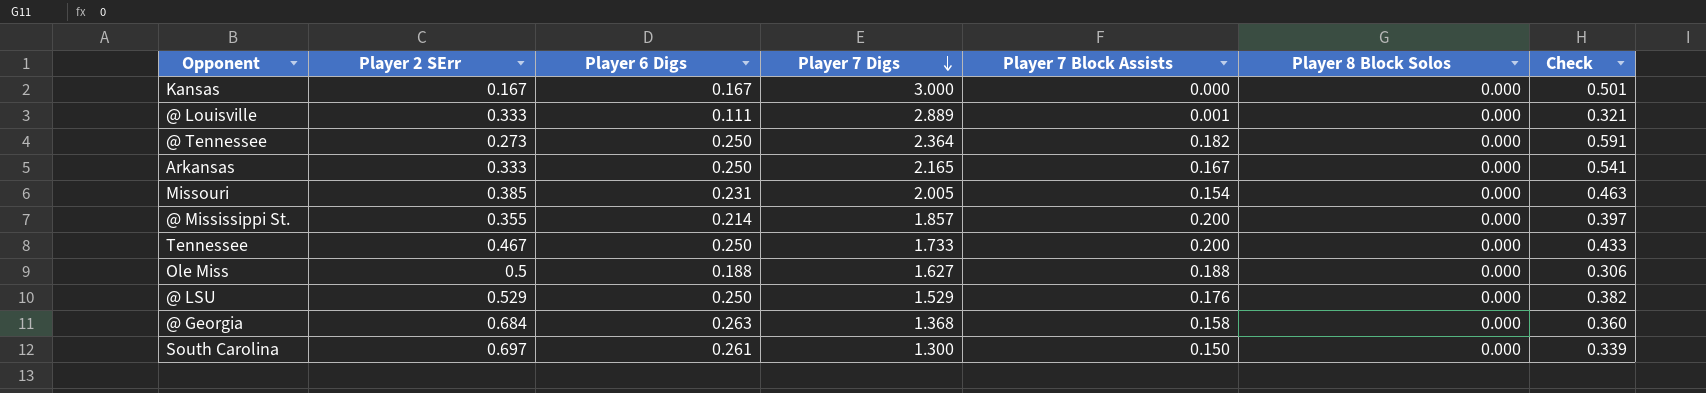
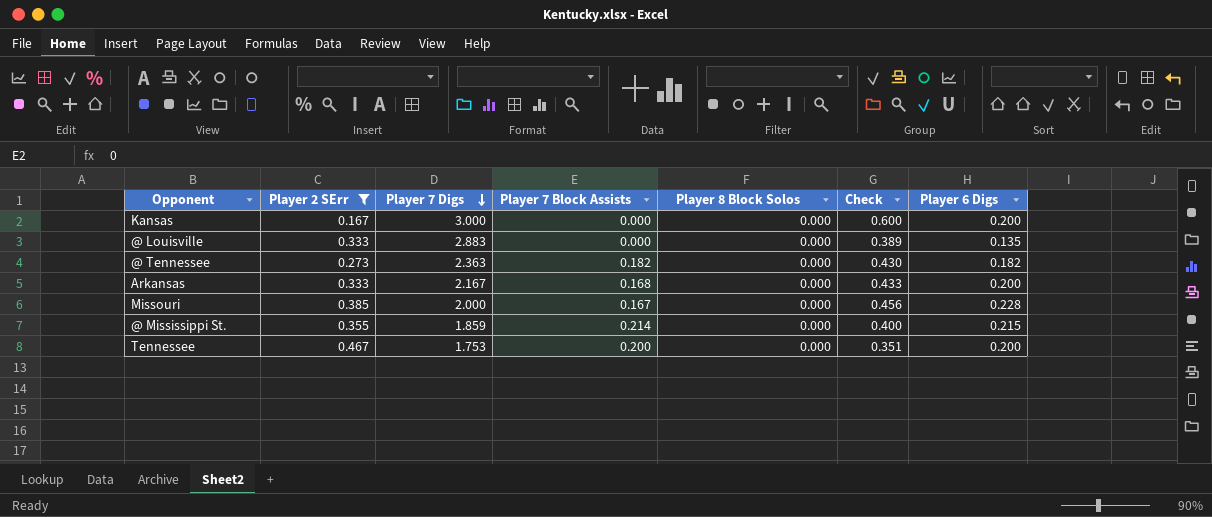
filter: none -> Player 2 SErr <= 0.467
column Player 6 Digs | position: 3 -> 7
Kansas | Check: 0.501 -> 0.600
Kansas | Player 6 Digs: 0.167 -> 0.200
@ Louisville | Player 7 Digs: 2.889 -> 2.883
@ Louisville | Player 7 Block Assists: 0.001 -> 0.000
@ Louisville | Check: 0.321 -> 0.389
@ Louisville | Player 6 Digs: 0.111 -> 0.135
@ Tennessee | Player 7 Digs: 2.364 -> 2.363
@ Tennessee | Check: 0.591 -> 0.430
@ Tennessee | Player 6 Digs: 0.250 -> 0.182
Arkansas | Player 7 Digs: 2.165 -> 2.167
Arkansas | Player 7 Block Assists: 0.167 -> 0.168
Arkansas | Check: 0.541 -> 0.433
Arkansas | Player 6 Digs: 0.250 -> 0.200
Missouri | Player 7 Digs: 2.005 -> 2.000
Missouri | Player 7 Block Assists: 0.154 -> 0.167
Missouri | Check: 0.463 -> 0.456
Missouri | Player 6 Digs: 0.231 -> 0.228
@ Mississippi St. | Player 7 Digs: 1.857 -> 1.859
@ Mississippi St. | Player 7 Block Assists: 0.200 -> 0.214
@ Mississippi St. | Check: 0.397 -> 0.400
@ Mississippi St. | Player 6 Digs: 0.214 -> 0.215
Tennessee | Player 7 Digs: 1.733 -> 1.753
Tennessee | Check: 0.433 -> 0.351
Tennessee | Player 6 Digs: 0.250 -> 0.200

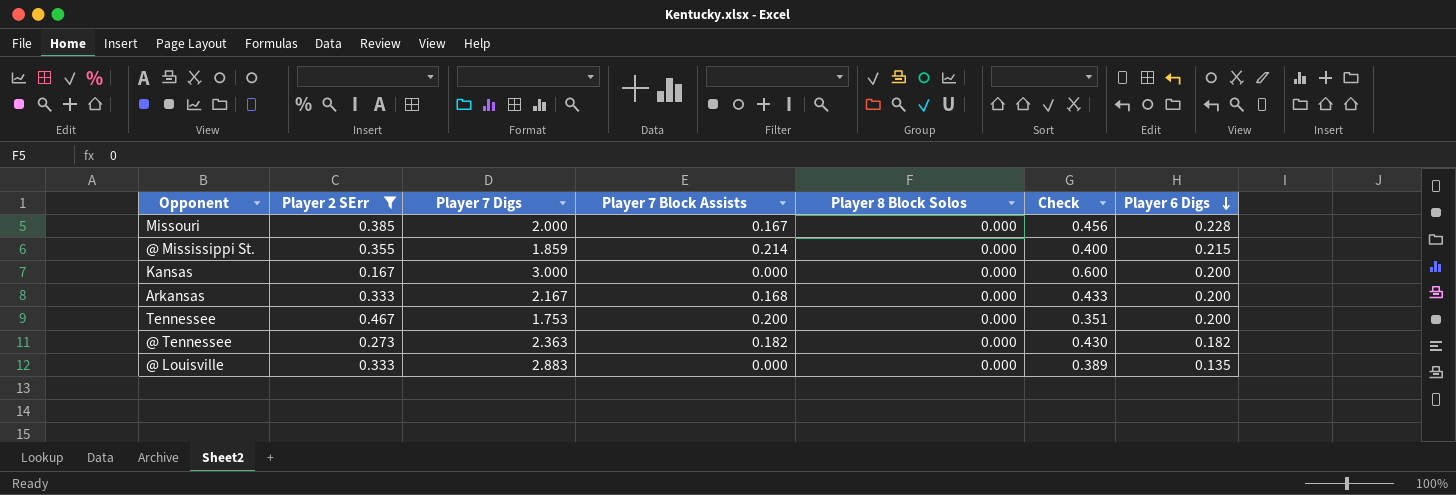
row order: Player 7 Digs descending -> Player 6 Digs descending

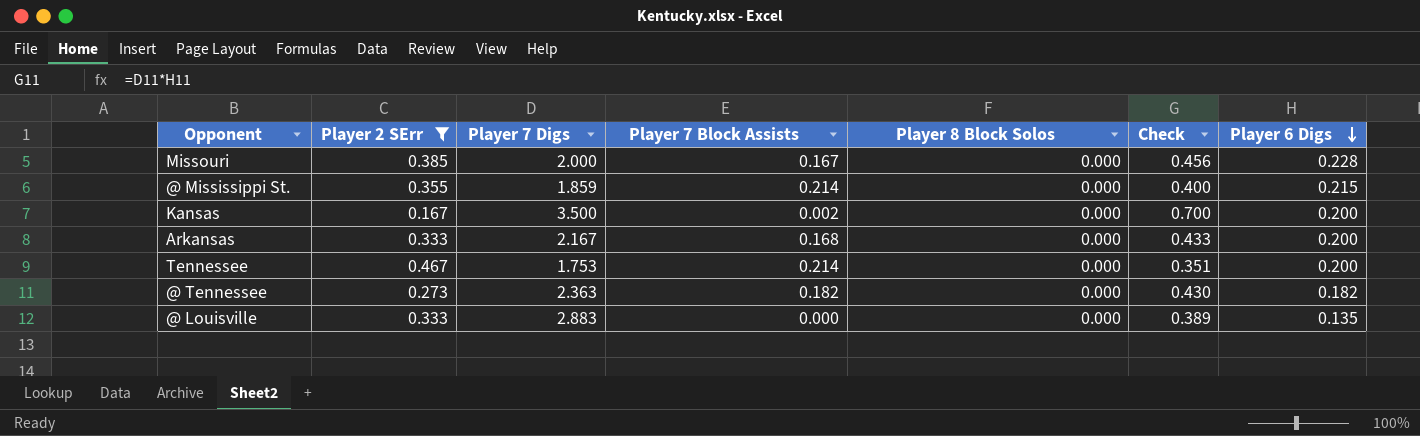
Kansas | Player 7 Digs: 3.000 -> 3.500
Kansas | Player 7 Block Assists: 0.000 -> 0.002
Kansas | Check: 0.600 -> 0.700
Tennessee | Player 7 Block Assists: 0.200 -> 0.214

